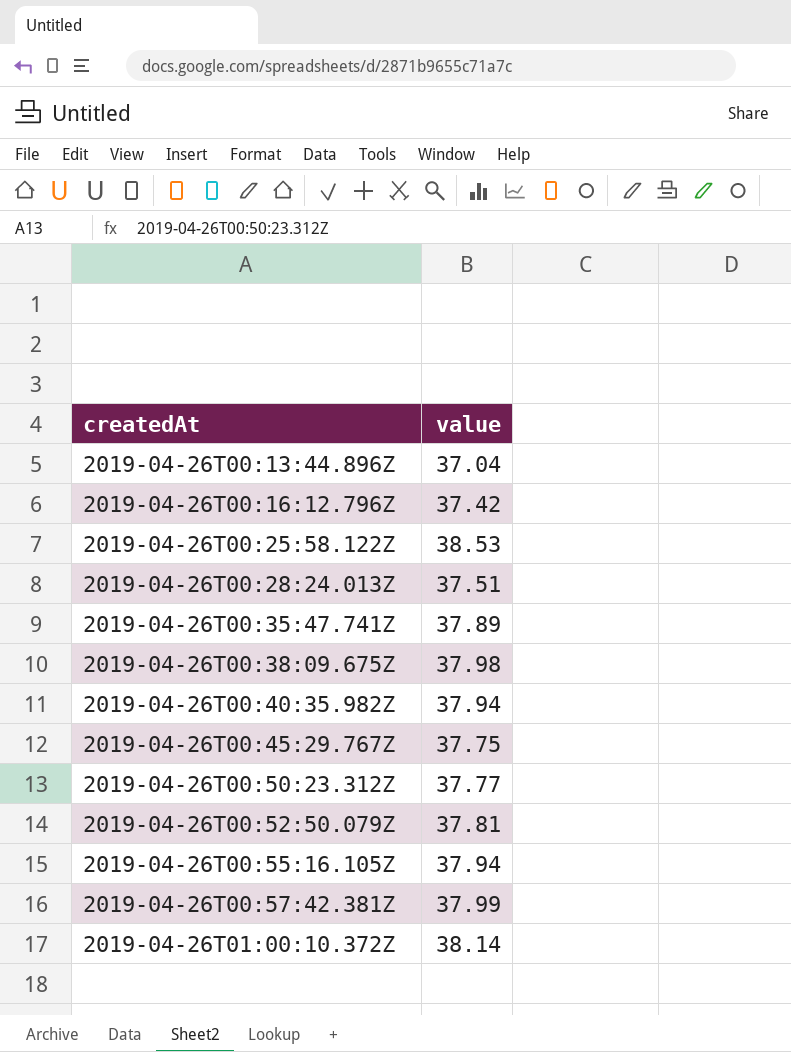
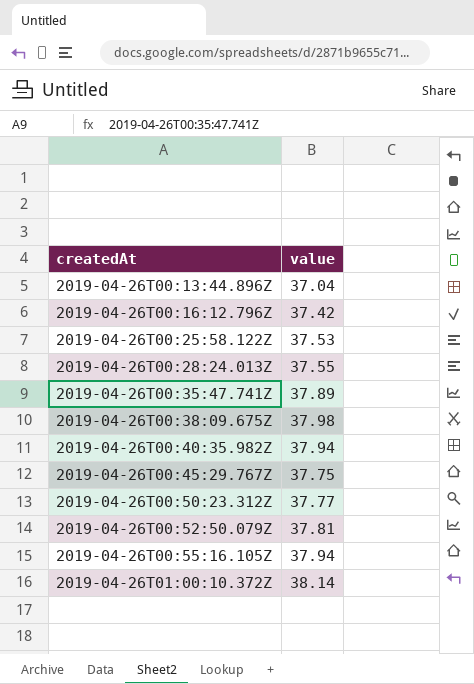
row 2019-04-26T00:57:42.381Z: 37.99 -> none
2019-04-26T00:25:58.122Z | value: 38.53 -> 37.53
2019-04-26T00:28:24.013Z | value: 37.51 -> 37.55

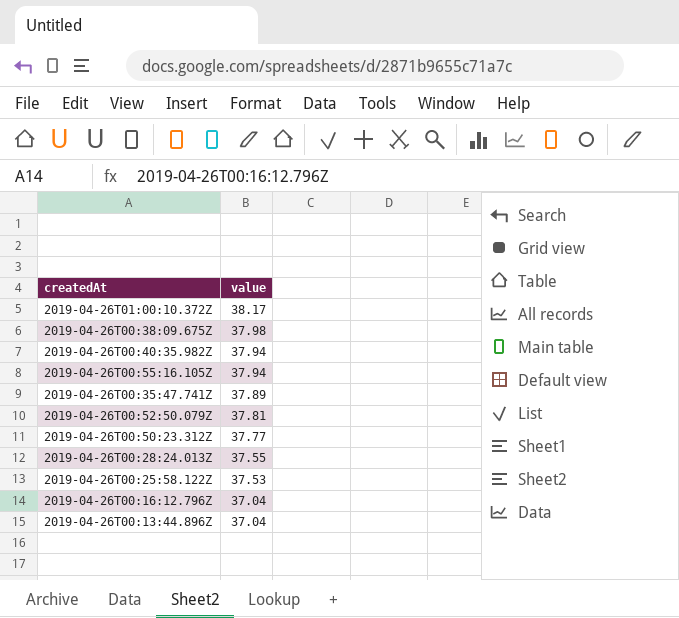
row order: createdAt ascending -> value descending
row 2019-04-26T00:45:29.767Z: 37.75 -> none
2019-04-26T01:00:10.372Z | value: 38.14 -> 38.17
2019-04-26T00:16:12.796Z | value: 37.42 -> 37.04

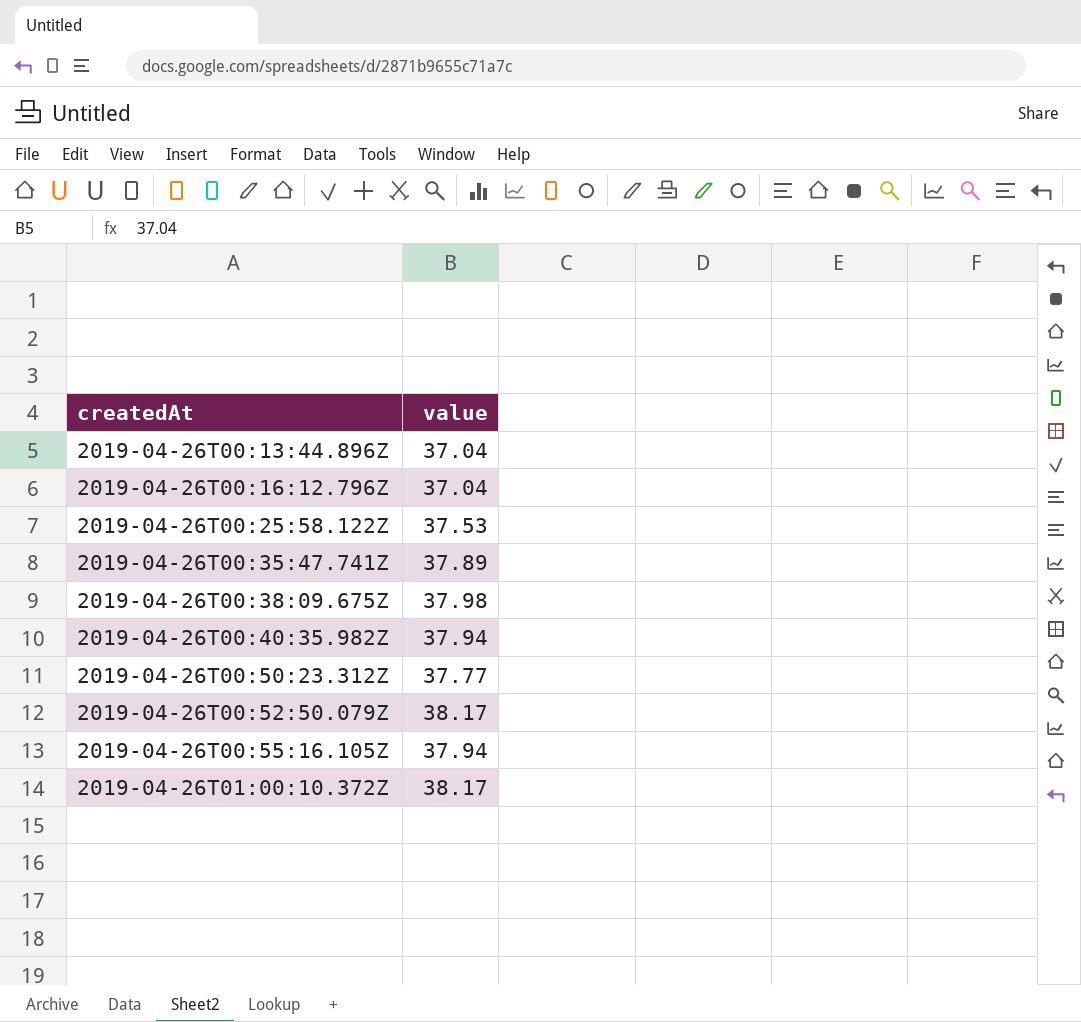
row order: value descending -> createdAt ascending
row 2019-04-26T00:28:24.013Z: 37.55 -> none
2019-04-26T00:52:50.079Z | value: 37.81 -> 38.17

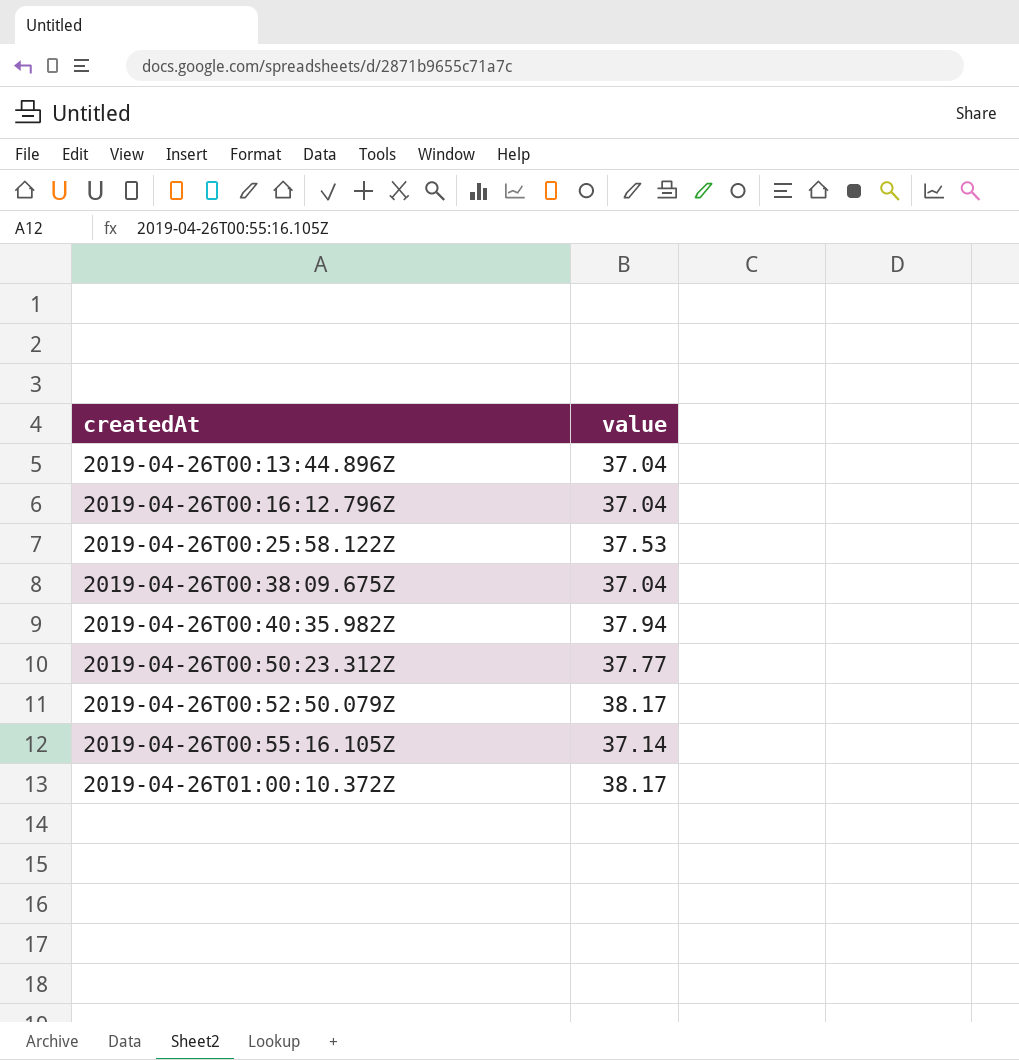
row 2019-04-26T00:35:47.741Z: 37.89 -> none
2019-04-26T00:38:09.675Z | value: 37.98 -> 37.04
2019-04-26T00:55:16.105Z | value: 37.94 -> 37.14

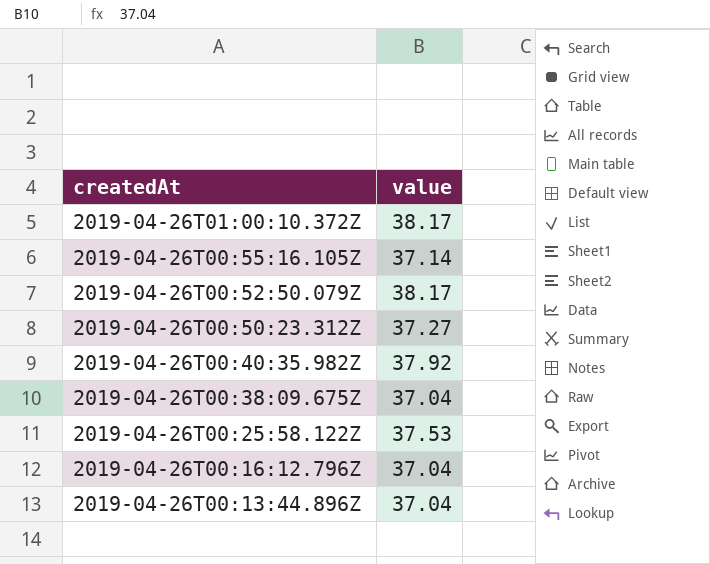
row order: createdAt ascending -> createdAt descending
2019-04-26T00:50:23.312Z | value: 37.77 -> 37.27
2019-04-26T00:40:35.982Z | value: 37.94 -> 37.92

